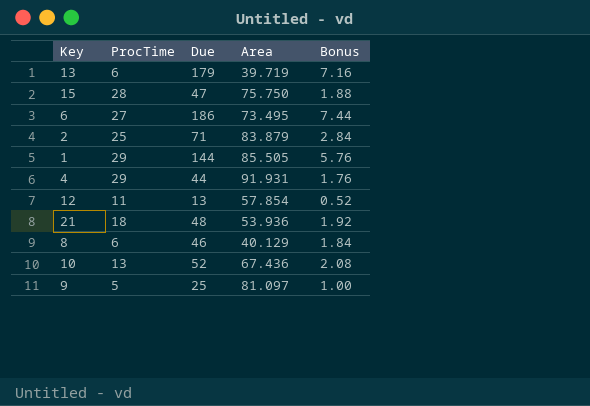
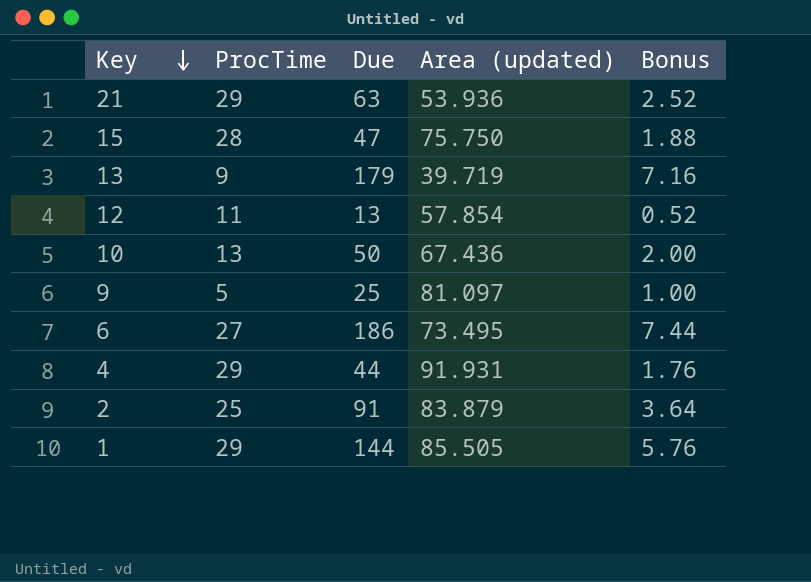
row order: none -> Key descending
column name: Area -> Area (updated)
row 8: 6 | 46 | 40.129 | 1.84 -> none
21 | ProcTime: 18 -> 29
21 | Due: 48 -> 63
21 | Bonus: 1.92 -> 2.52
13 | ProcTime: 6 -> 9
10 | Due: 52 -> 50
10 | Bonus: 2.08 -> 2.00
2 | Due: 71 -> 91
2 | Bonus: 2.84 -> 3.64

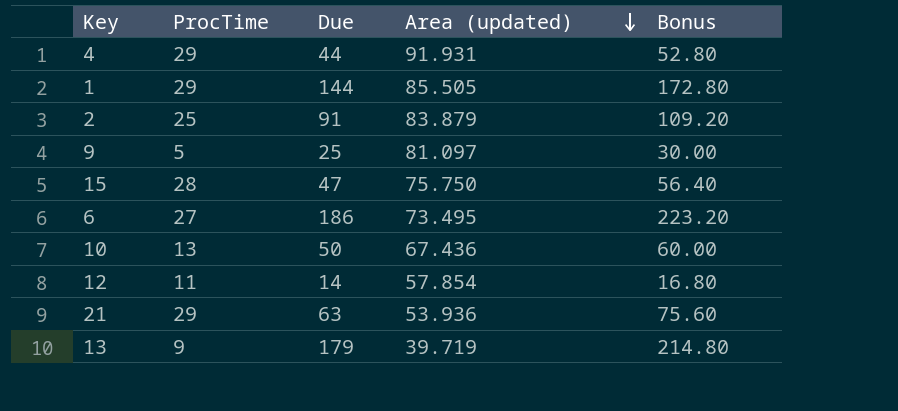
row order: Key descending -> Area (updated) descending
column Bonus | formula: [Due] * 0.04 -> [Due] * 1.2
12 | Due: 13 -> 14

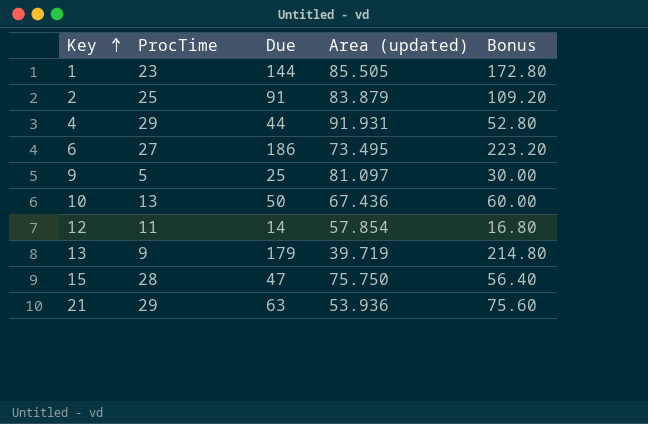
row order: Area (updated) descending -> Key ascending
1 | ProcTime: 29 -> 23

